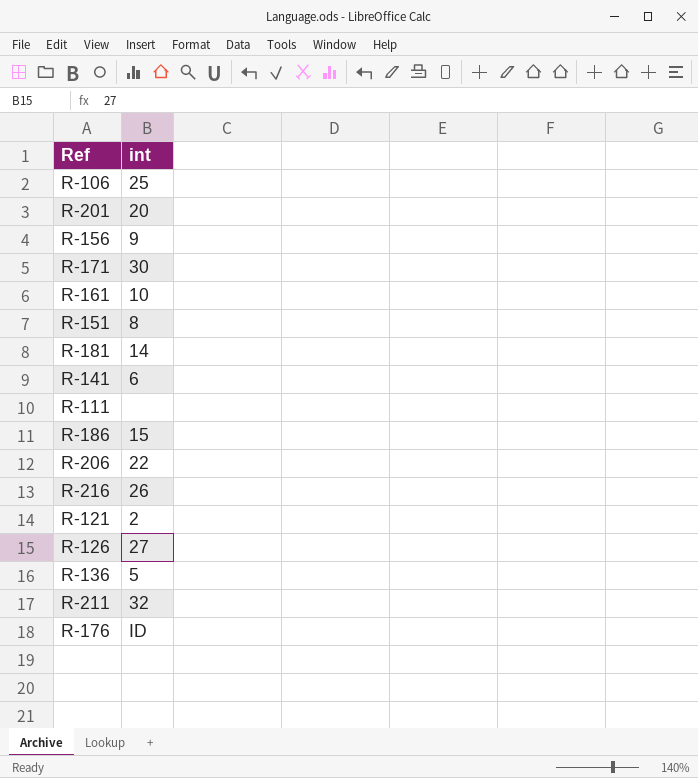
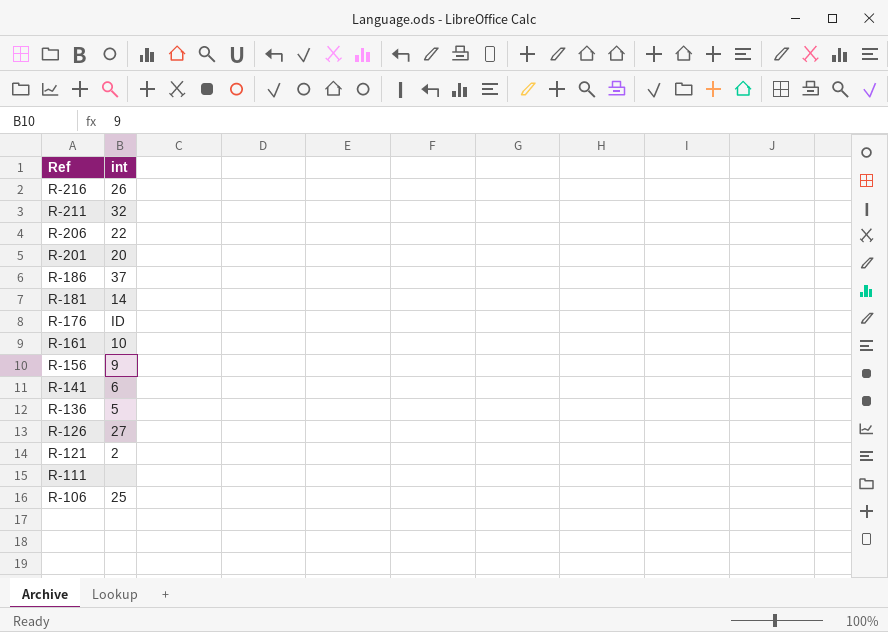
row order: none -> Ref descending
row R-171: 30 -> none
row R-151: 8 -> none
R-186 | int: 15 -> 37

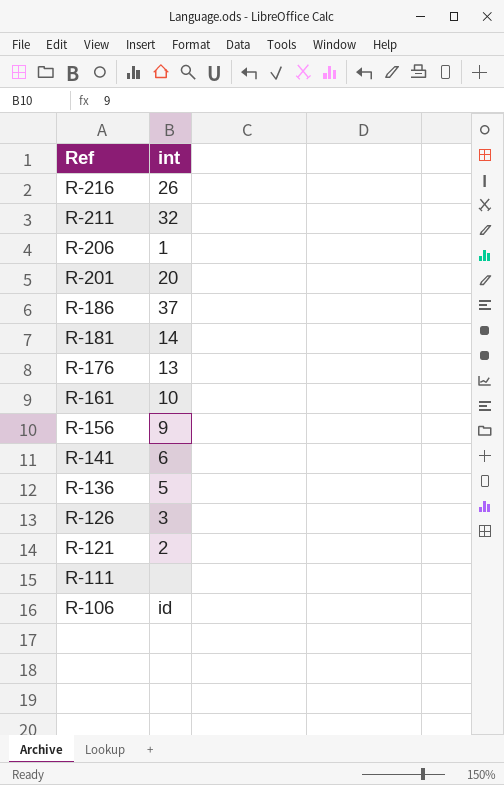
R-206 | int: 22 -> 1
R-176 | int: ID -> 13
R-126 | int: 27 -> 3
R-106 | int: 25 -> id

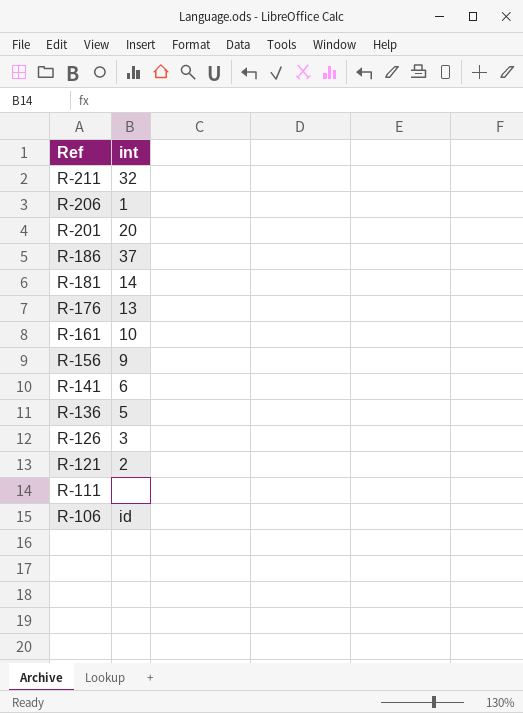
row R-216: 26 -> none

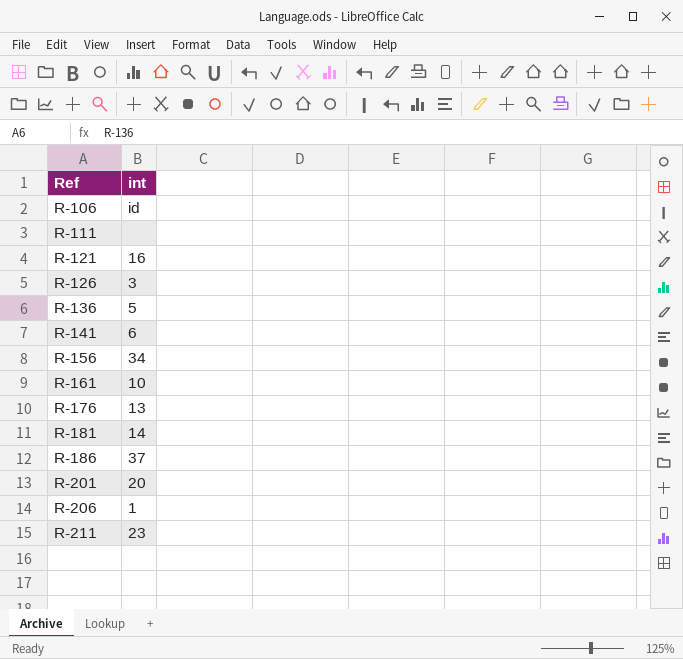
row order: Ref descending -> Ref ascending
R-121 | int: 2 -> 16
R-156 | int: 9 -> 34
R-211 | int: 32 -> 23

